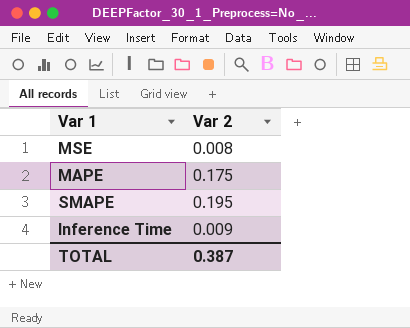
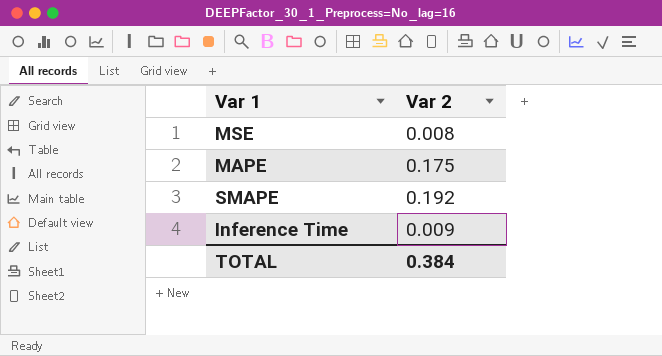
SMAPE | Var 2: 0.195 -> 0.192
TOTAL | Var 2: 0.387 -> 0.384

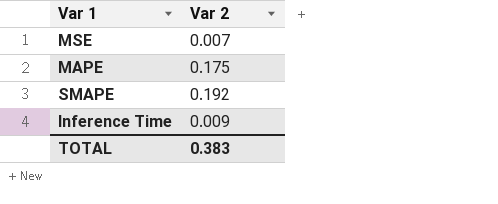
MSE | Var 2: 0.008 -> 0.007
TOTAL | Var 2: 0.384 -> 0.383

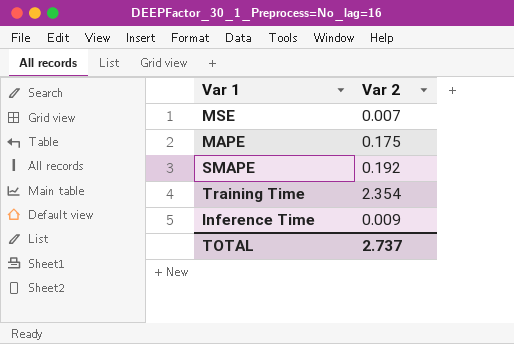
row Training Time: none -> 2.354
TOTAL | Var 2: 0.383 -> 2.737

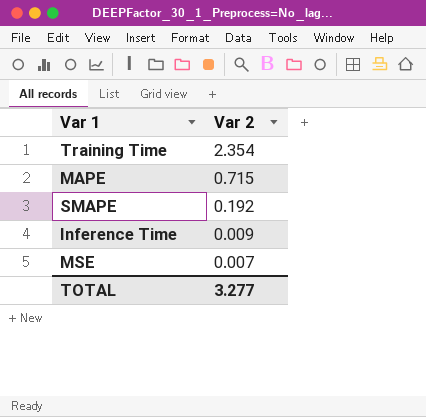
row order: none -> Var 2 descending
MAPE | Var 2: 0.175 -> 0.715
TOTAL | Var 2: 2.737 -> 3.277

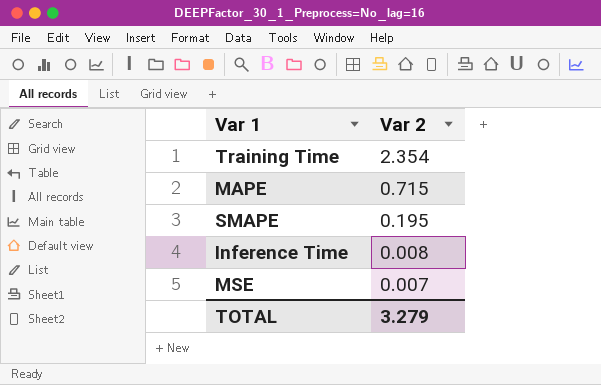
SMAPE | Var 2: 0.192 -> 0.195
Inference Time | Var 2: 0.009 -> 0.008
TOTAL | Var 2: 3.277 -> 3.279

